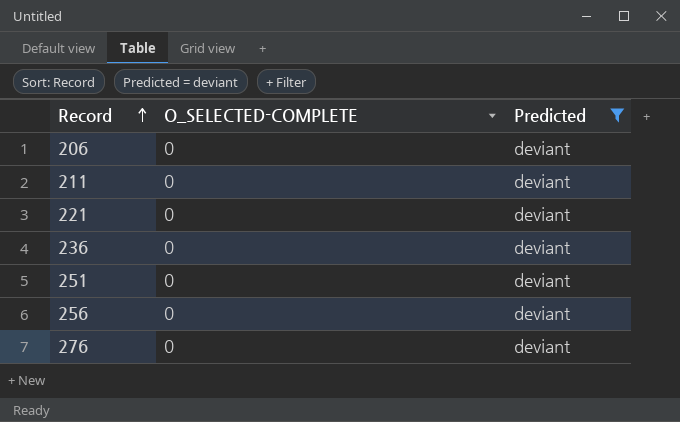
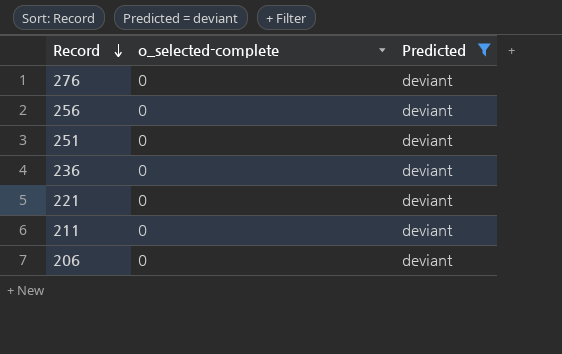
row order: Record ascending -> Record descending
column name: O_SELECTED-COMPLETE -> o_selected-complete

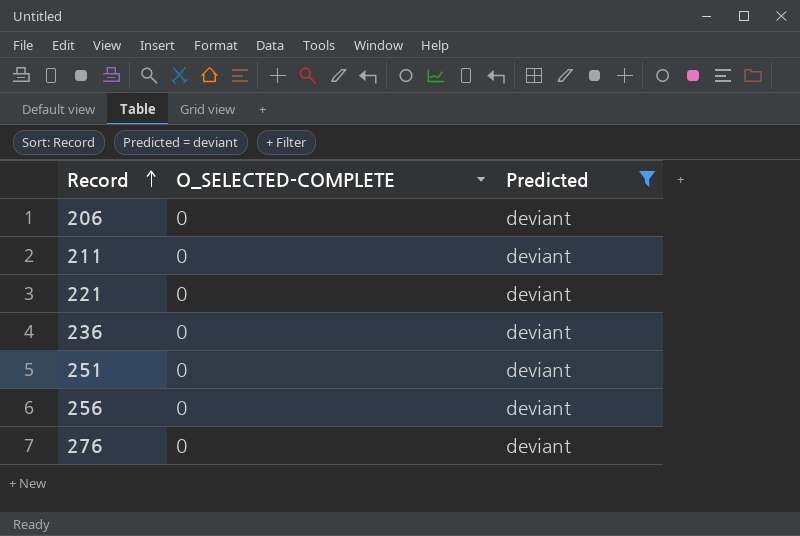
row order: Record descending -> Record ascending
column name: o_selected-complete -> O_SELECTED-COMPLETE

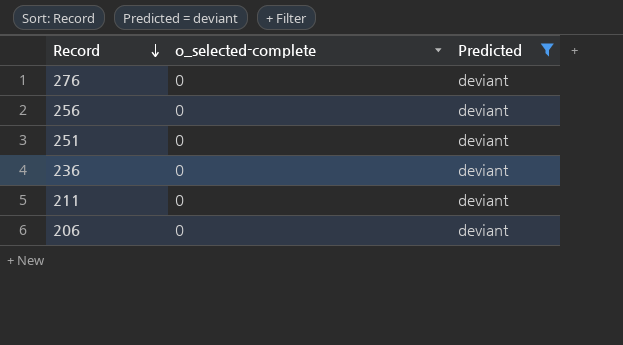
row order: Record ascending -> Record descending
column name: O_SELECTED-COMPLETE -> o_selected-complete
row 221: 0 | deviant -> none

